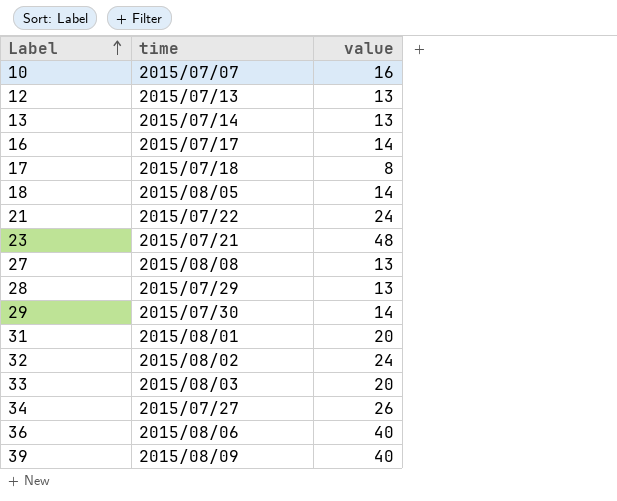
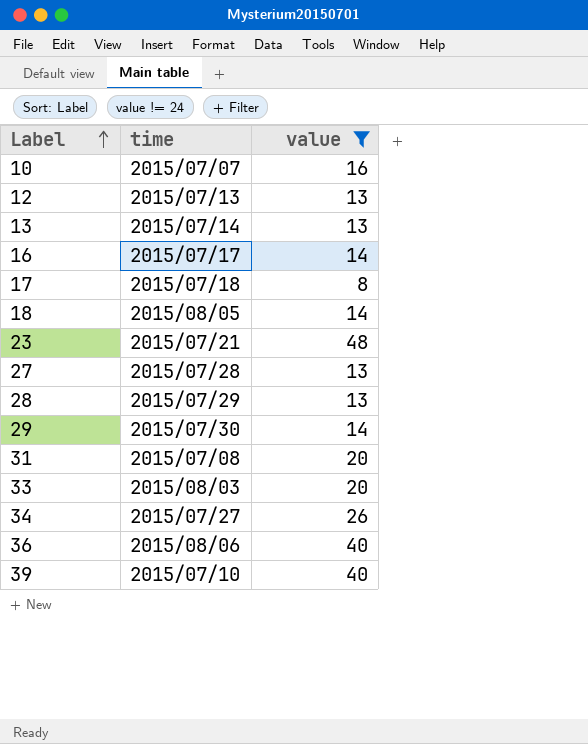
filter: none -> value != 24
27 | time: 2015/08/08 -> 2015/07/28
31 | time: 2015/08/01 -> 2015/07/08
39 | time: 2015/08/09 -> 2015/07/10

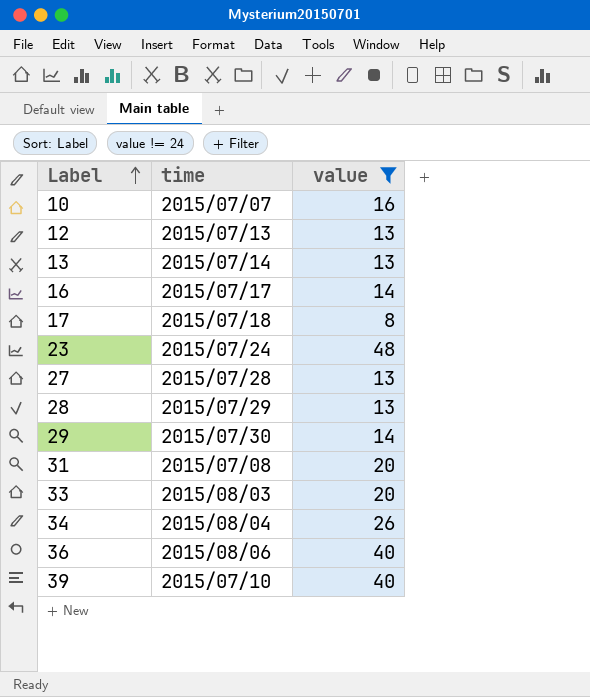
row 18: 2015/08/05 | 14 -> none
23 | time: 2015/07/21 -> 2015/07/24
34 | time: 2015/07/27 -> 2015/08/04

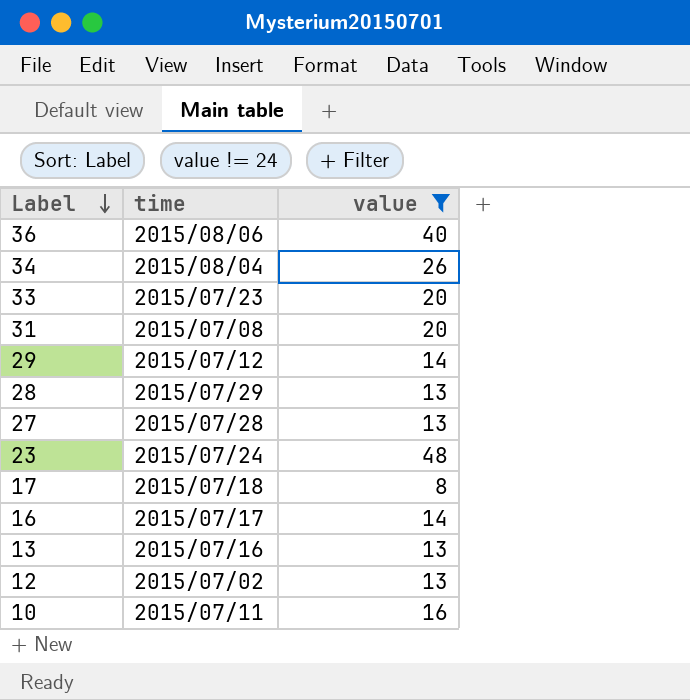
row order: Label ascending -> Label descending
row 39: 2015/07/10 | 40 -> none
33 | time: 2015/08/03 -> 2015/07/23
29 | time: 2015/07/30 -> 2015/07/12
13 | time: 2015/07/14 -> 2015/07/16
12 | time: 2015/07/13 -> 2015/07/02
10 | time: 2015/07/07 -> 2015/07/11

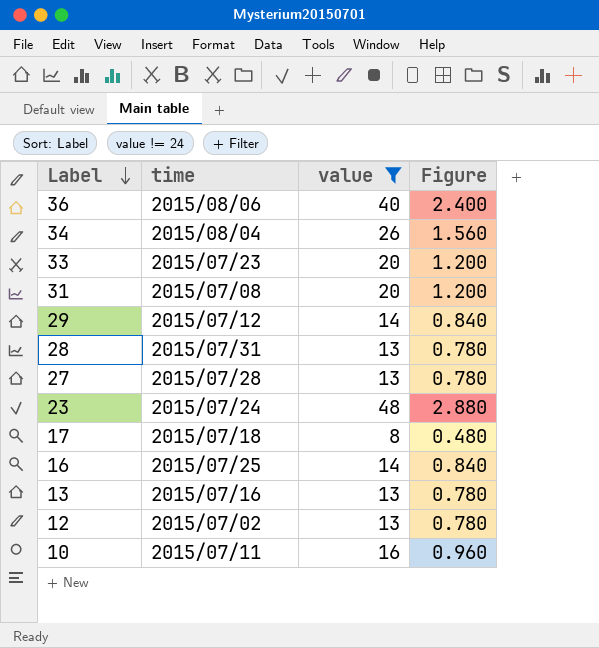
column Figure | formula: none -> [value] * 0.06
28 | time: 2015/07/29 -> 2015/07/31
16 | time: 2015/07/17 -> 2015/07/25

